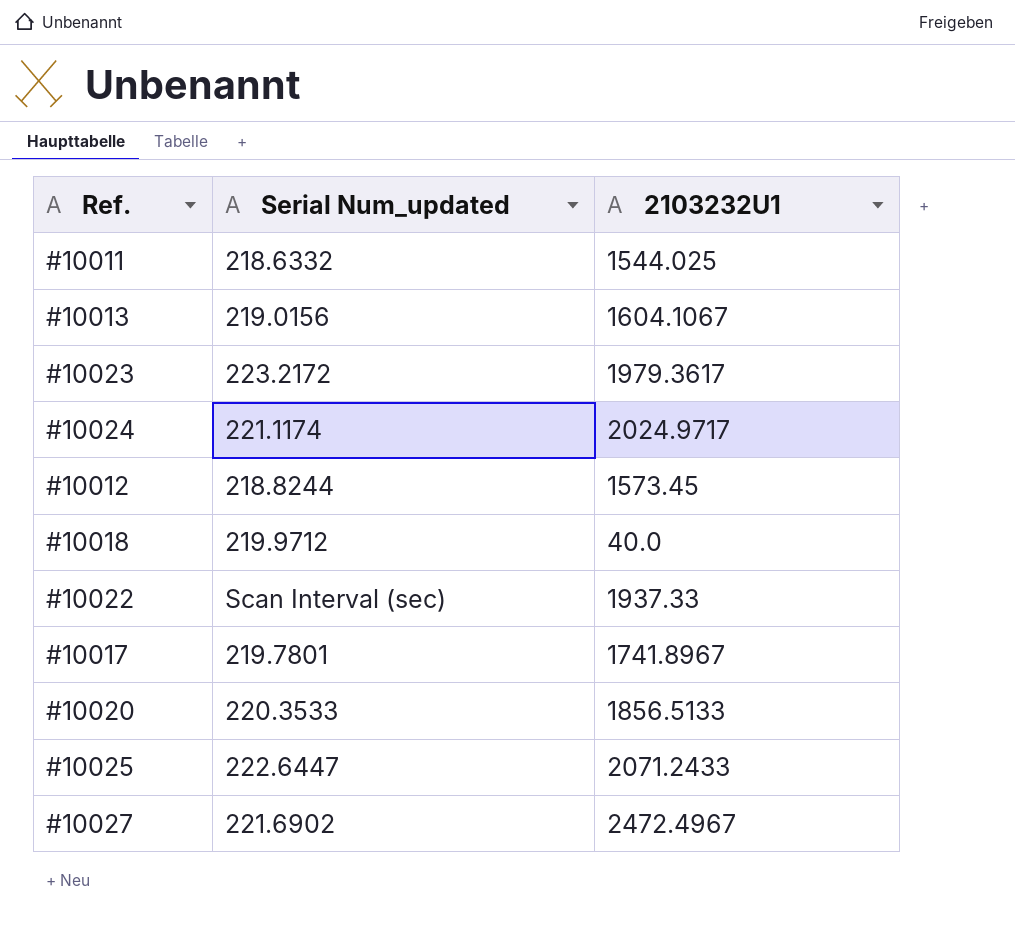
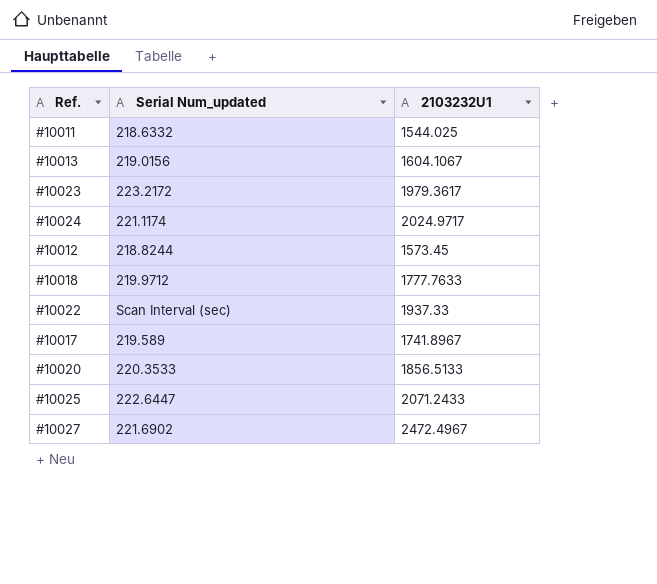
#10018 | 2103232U1: 40.0 -> 1777.7633
#10017 | Serial Num_updated: 219.7801 -> 219.589

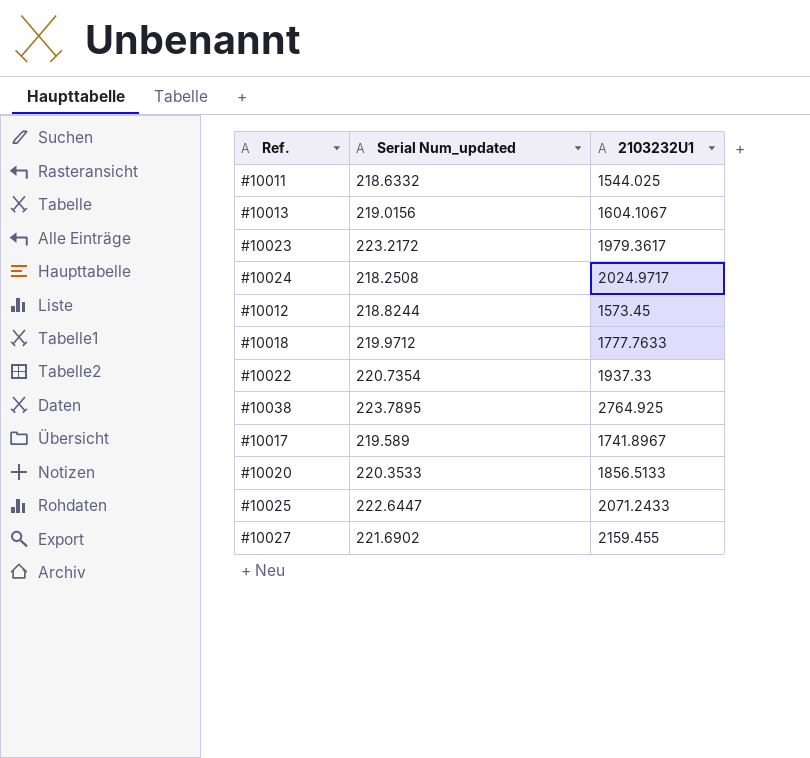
#10024 | Serial Num_updated: 221.1174 -> 218.2508
#10022 | Serial Num_updated: Scan Interval (sec) -> 220.7354
row #10038: none -> 223.7895 | 2764.925
#10027 | 2103232U1: 2472.4967 -> 2159.455

